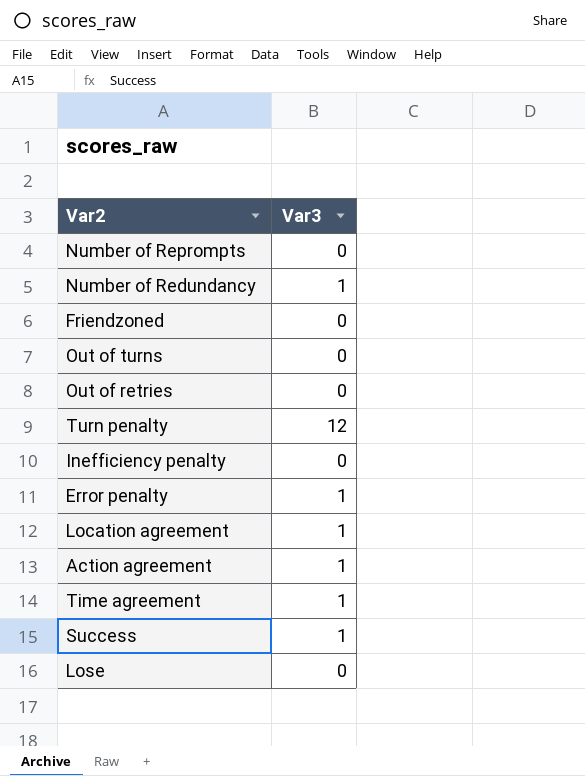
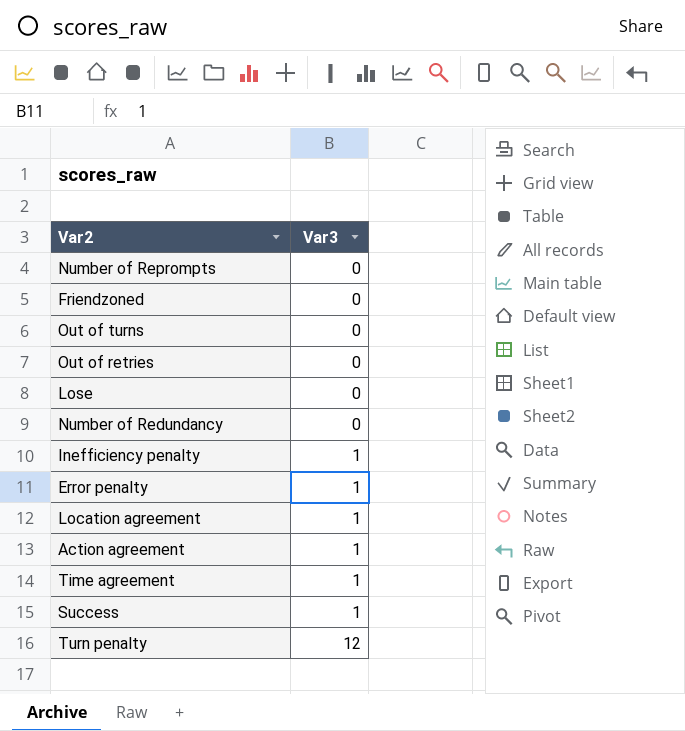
row order: none -> Var3 ascending
Number of Redundancy | Var3: 1 -> 0
Inefficiency penalty | Var3: 0 -> 1

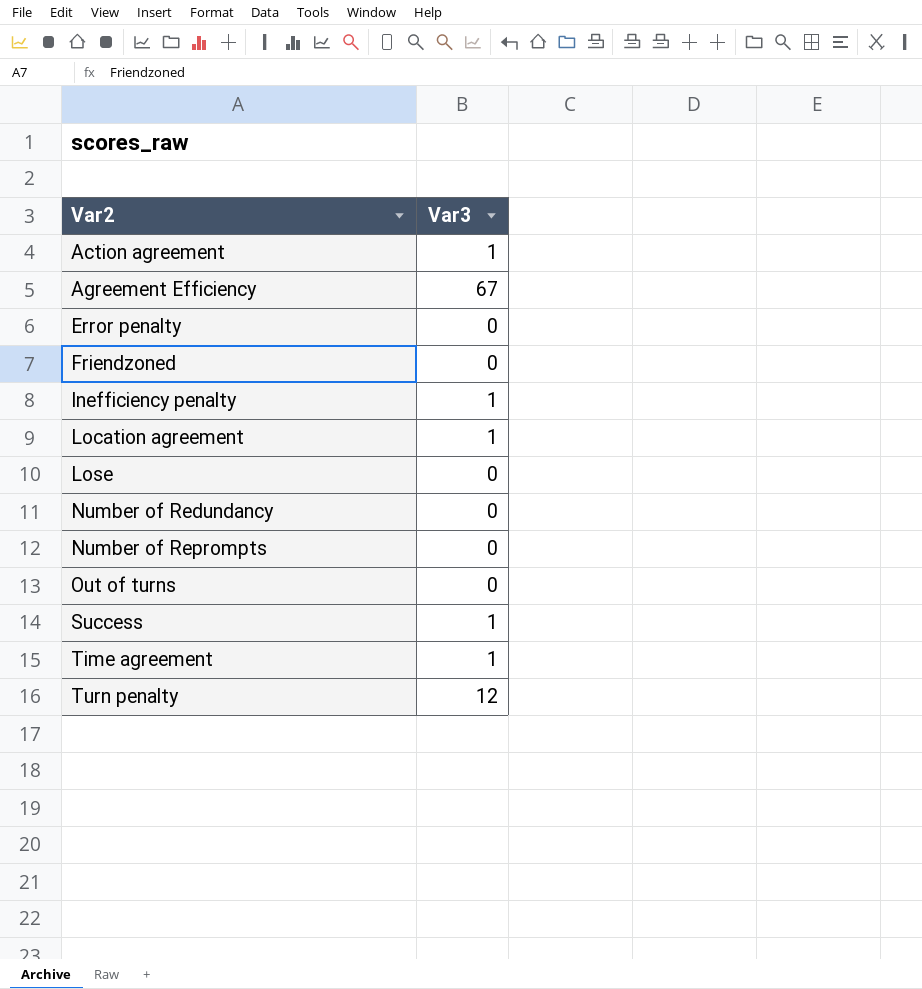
row order: Var3 ascending -> Var2 ascending
row Out of retries: 0 -> none
row Agreement Efficiency: none -> 67
Error penalty | Var3: 1 -> 0

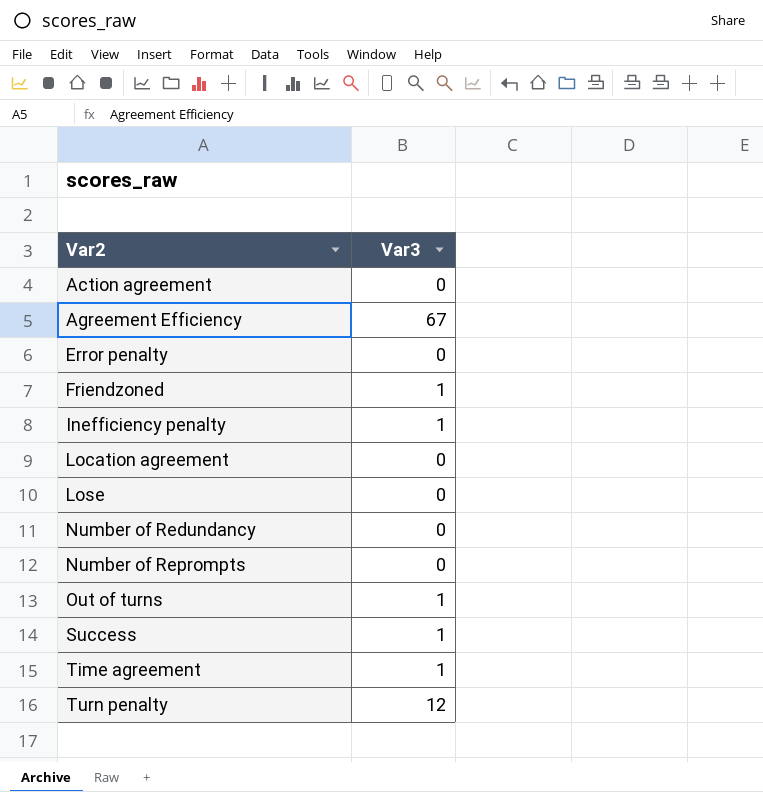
Action agreement | Var3: 1 -> 0
Friendzoned | Var3: 0 -> 1
Location agreement | Var3: 1 -> 0
Out of turns | Var3: 0 -> 1

